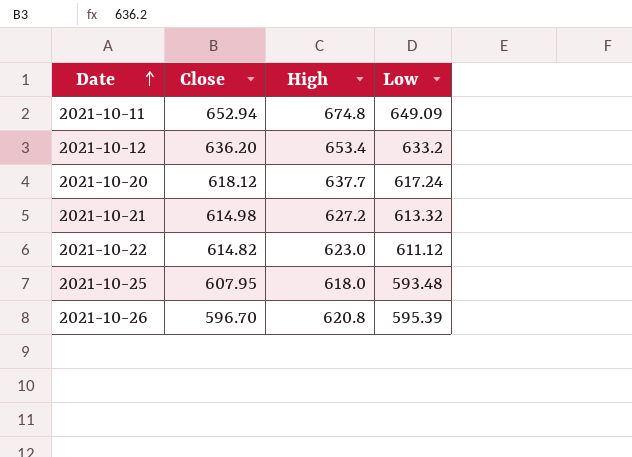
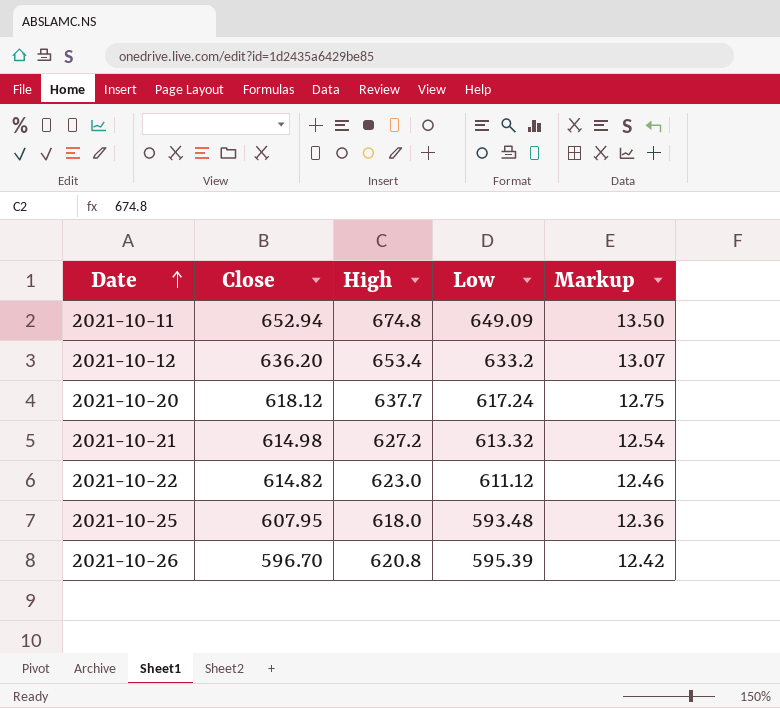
column Markup | formula: none -> [High] * 0.02

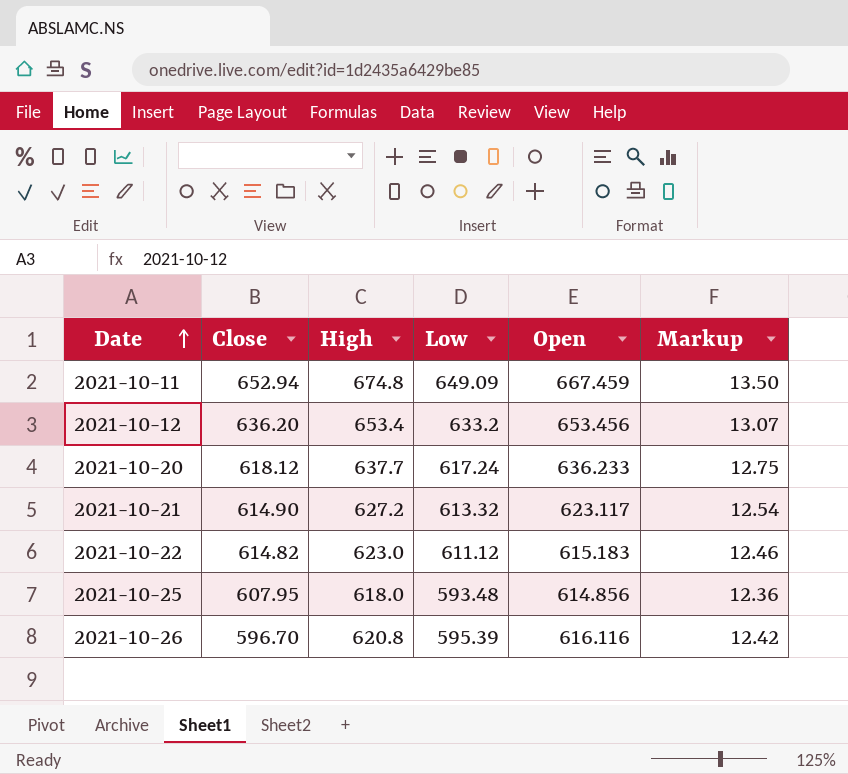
column Open | position: none -> 5
2021-10-21 | Close: 614.98 -> 614.90

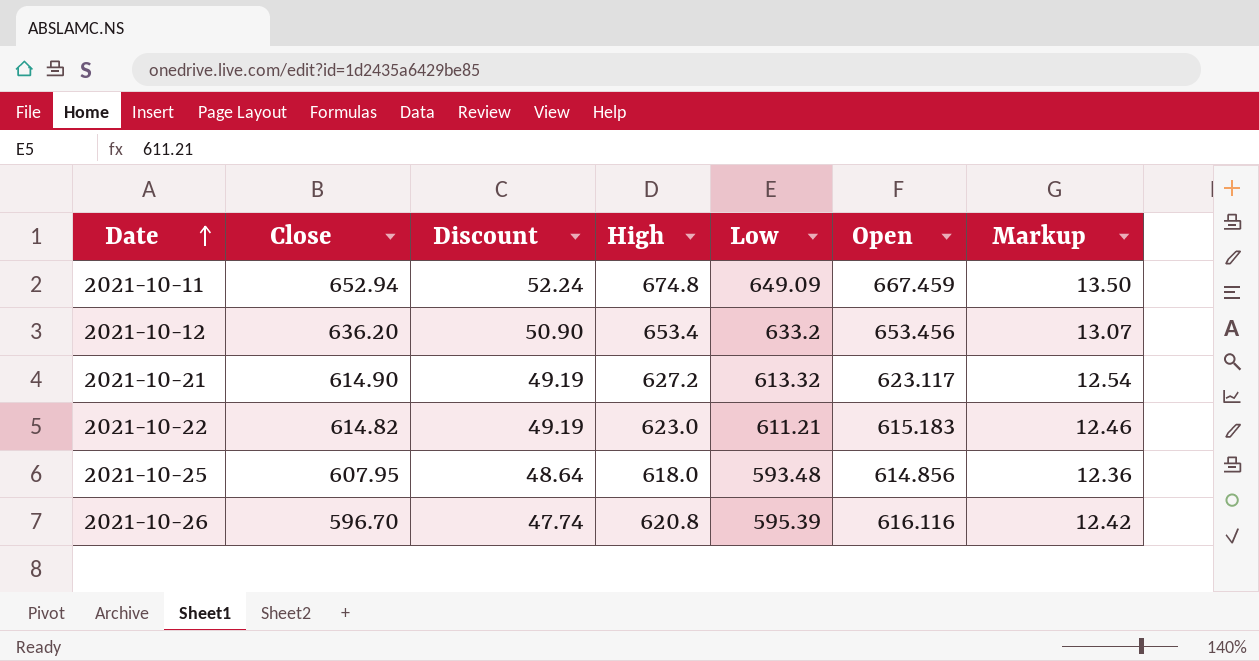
column Discount | formula: none -> [Close] * 0.08
row 2021-10-20: 618.12 | 637.7 | 617.24 | 636.233 | 12.75 -> none
2021-10-22 | Low: 611.12 -> 611.21

